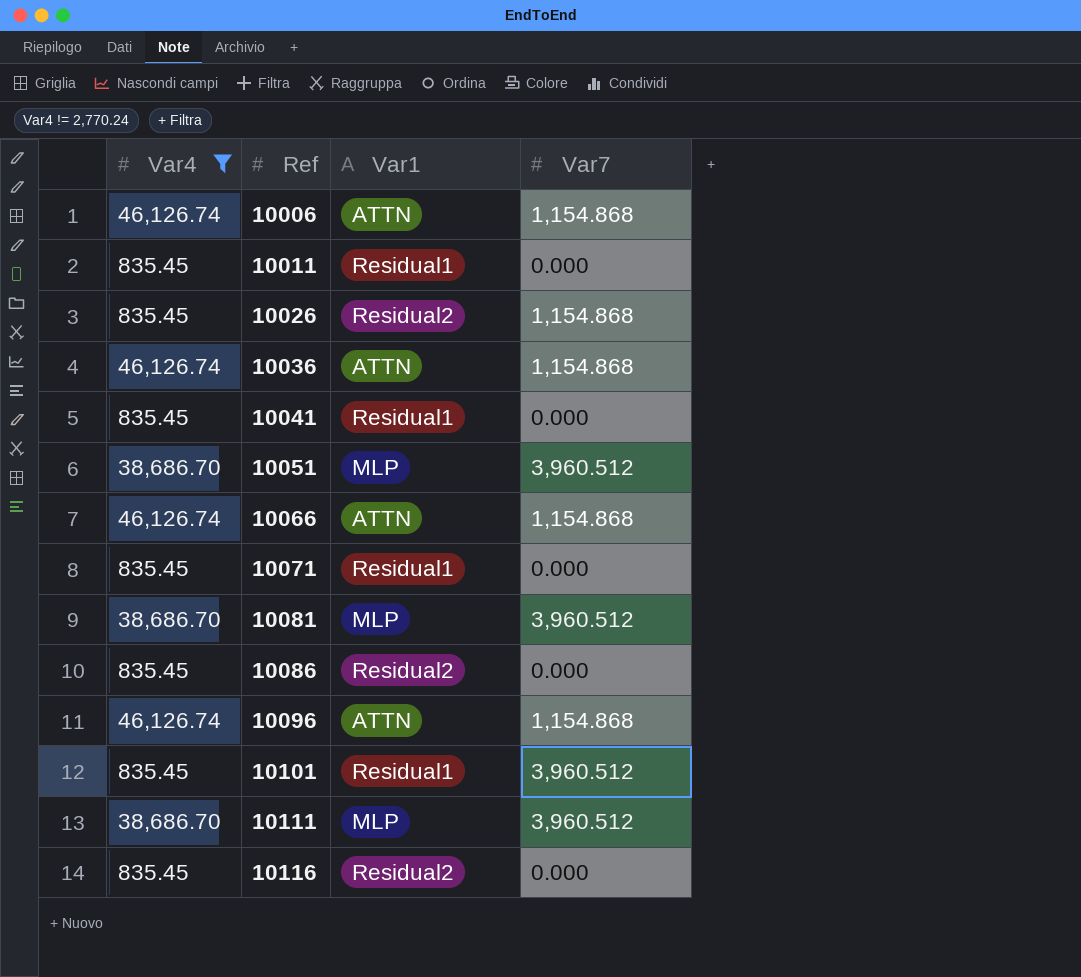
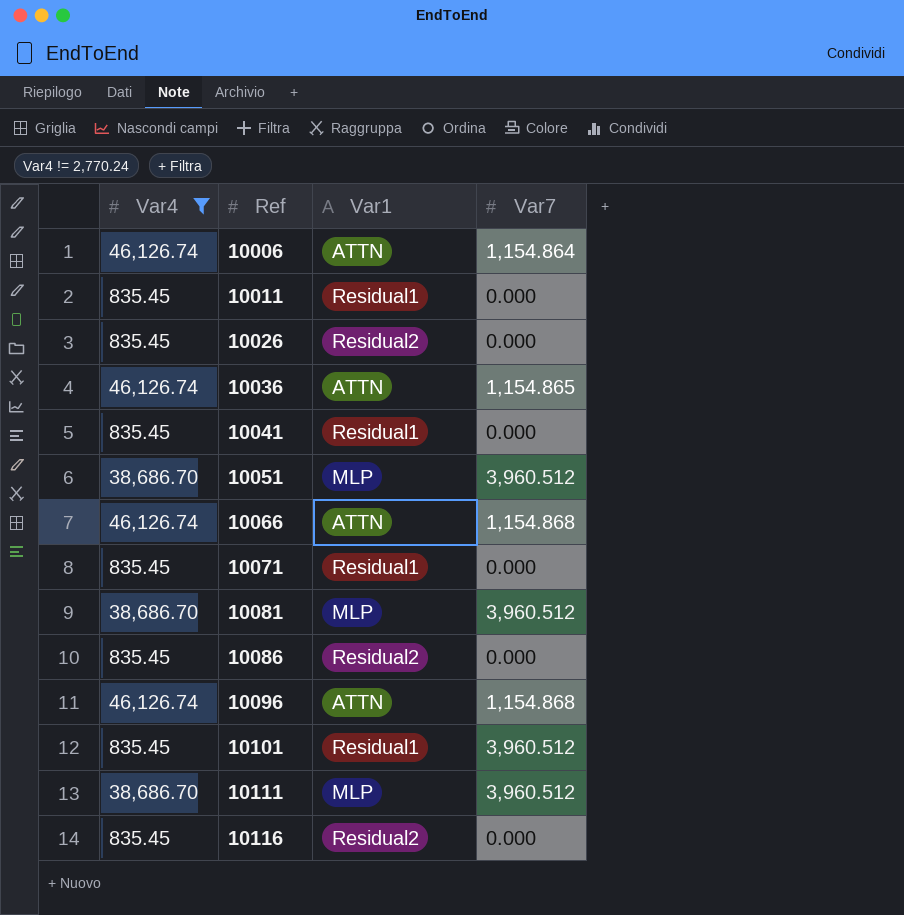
10006 | Var7: 1,154.868 -> 1,154.864
10026 | Var7: 1,154.868 -> 0.000
10036 | Var7: 1,154.868 -> 1,154.865

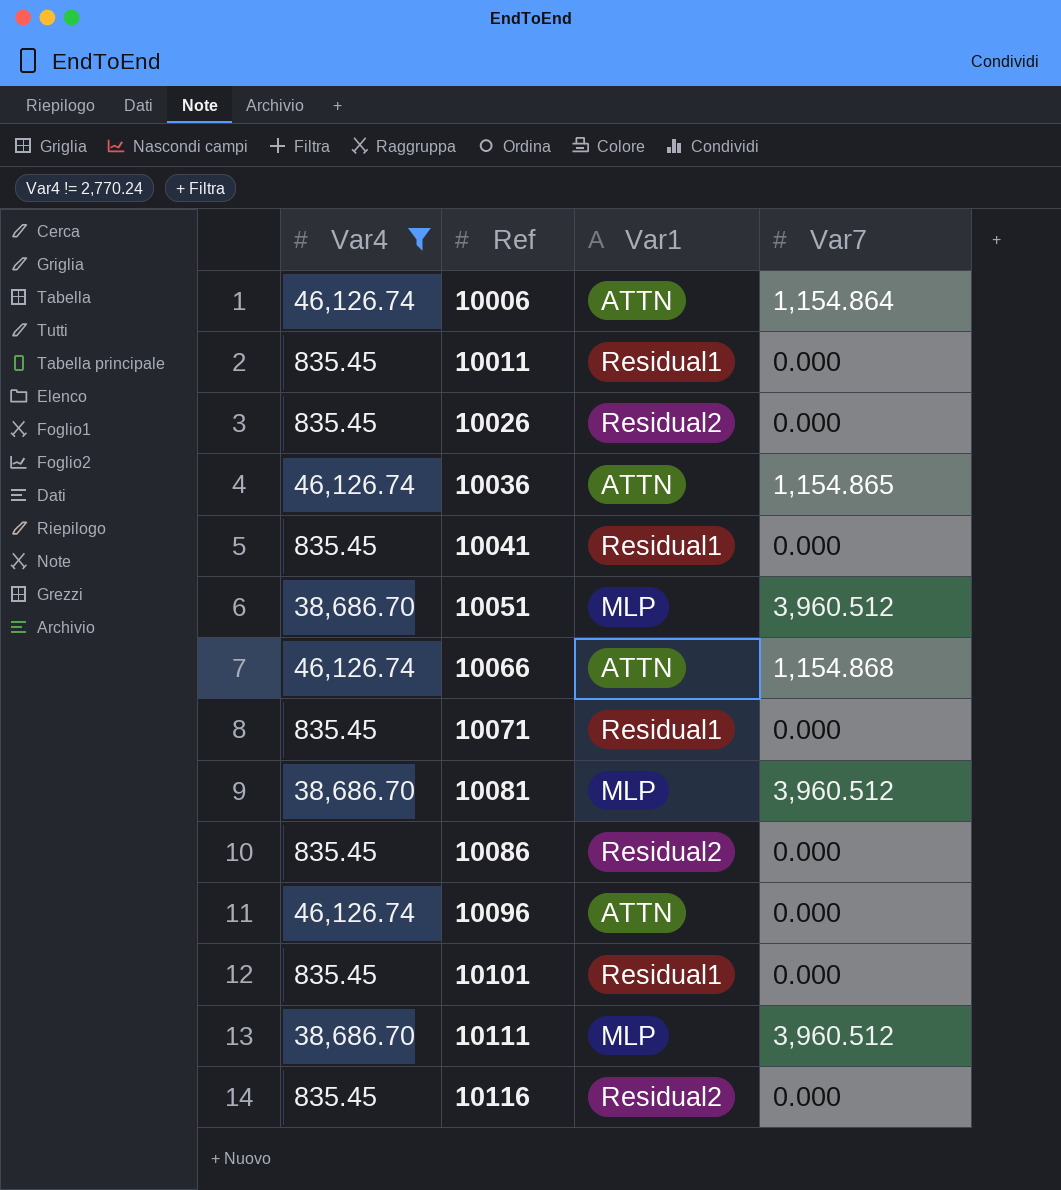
10096 | Var7: 1,154.868 -> 0.000
10101 | Var7: 3,960.512 -> 0.000

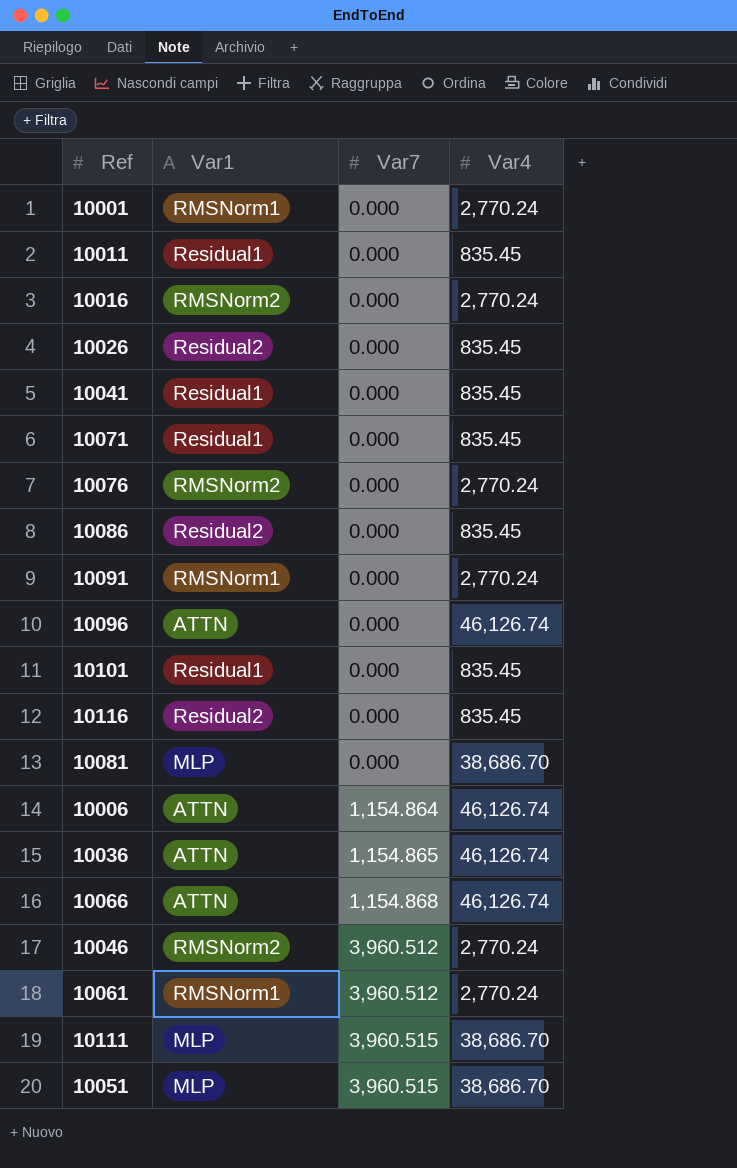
filter: Var4 != 2,770.24 -> none
row order: Ref ascending -> Var7 ascending
column Var4 | position: 1 -> 4
10081 | Var7: 3,960.512 -> 0.000
10111 | Var7: 3,960.512 -> 3,960.515
10051 | Var7: 3,960.512 -> 3,960.515

